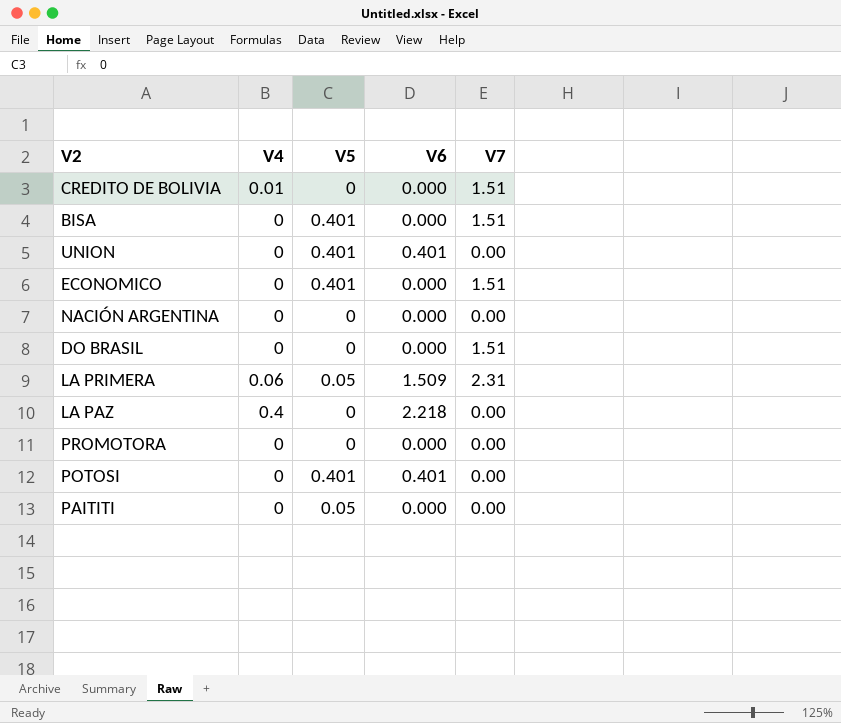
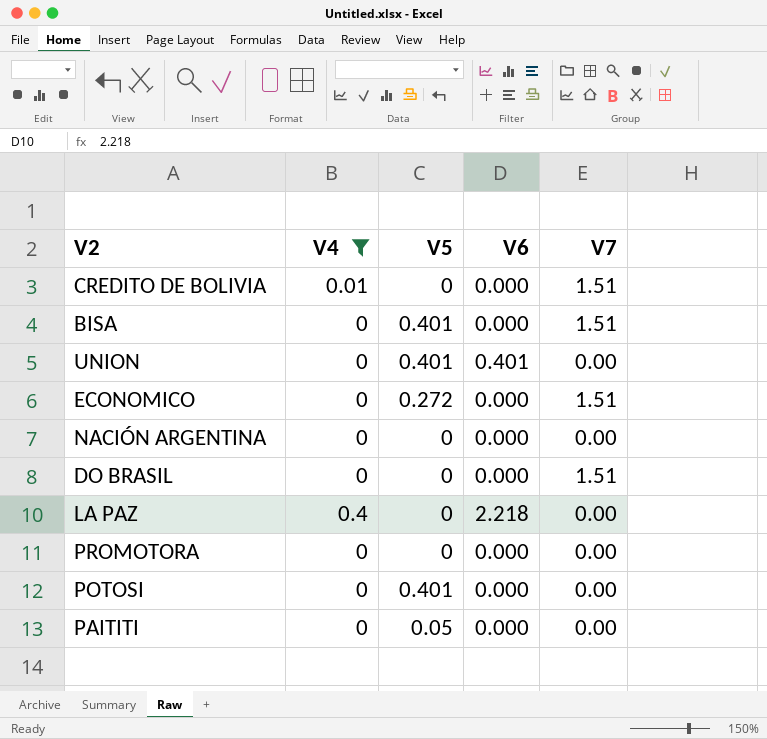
filter: none -> V4 != 0.06
ECONOMICO | V5: 0.401 -> 0.272
POTOSI | V6: 0.401 -> 0.000

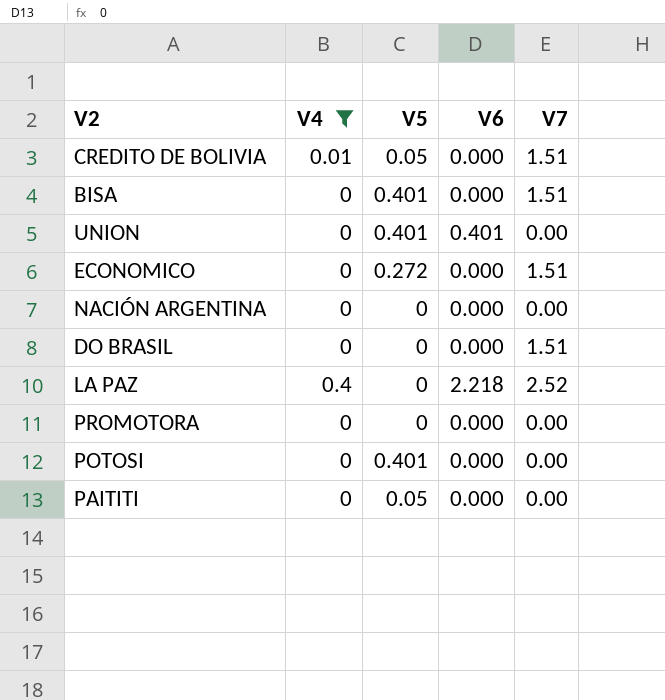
CREDITO DE BOLIVIA | V5: 0 -> 0.05
LA PAZ | V7: 0.00 -> 2.52

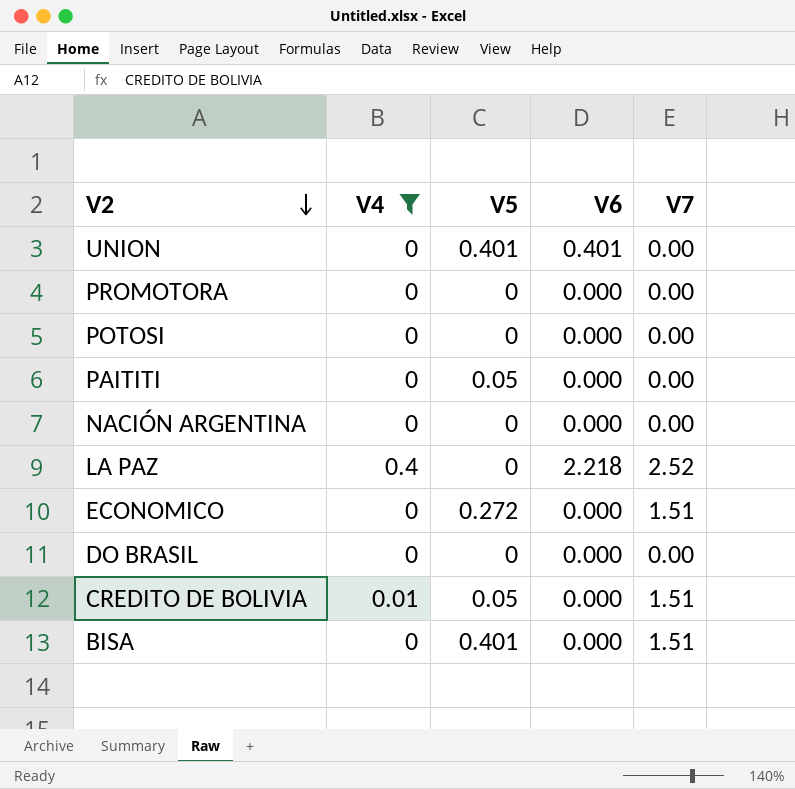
row order: none -> V2 descending
POTOSI | V5: 0.401 -> 0
DO BRASIL | V7: 1.51 -> 0.00

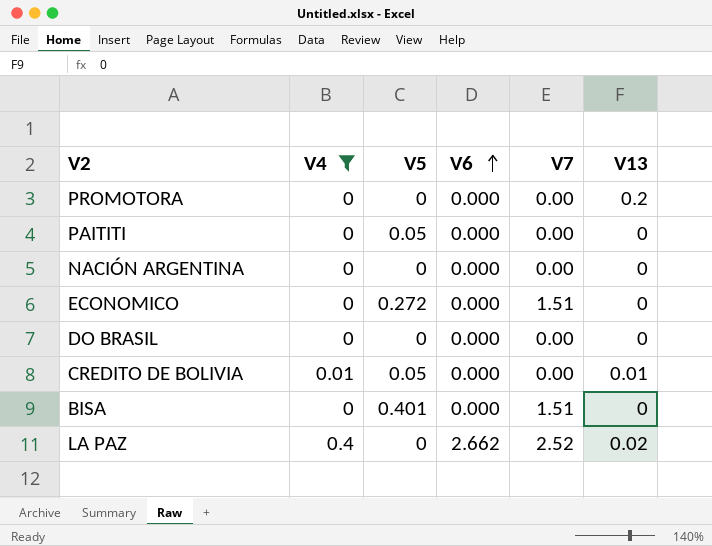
row order: V2 descending -> V6 ascending
column V13 | position: none -> 6
row UNION: 0 | 0.401 | 0.401 | 0.00 -> none
row POTOSI: 0 | 0 | 0.000 | 0.00 -> none
CREDITO DE BOLIVIA | V7: 1.51 -> 0.00
LA PAZ | V6: 2.218 -> 2.662

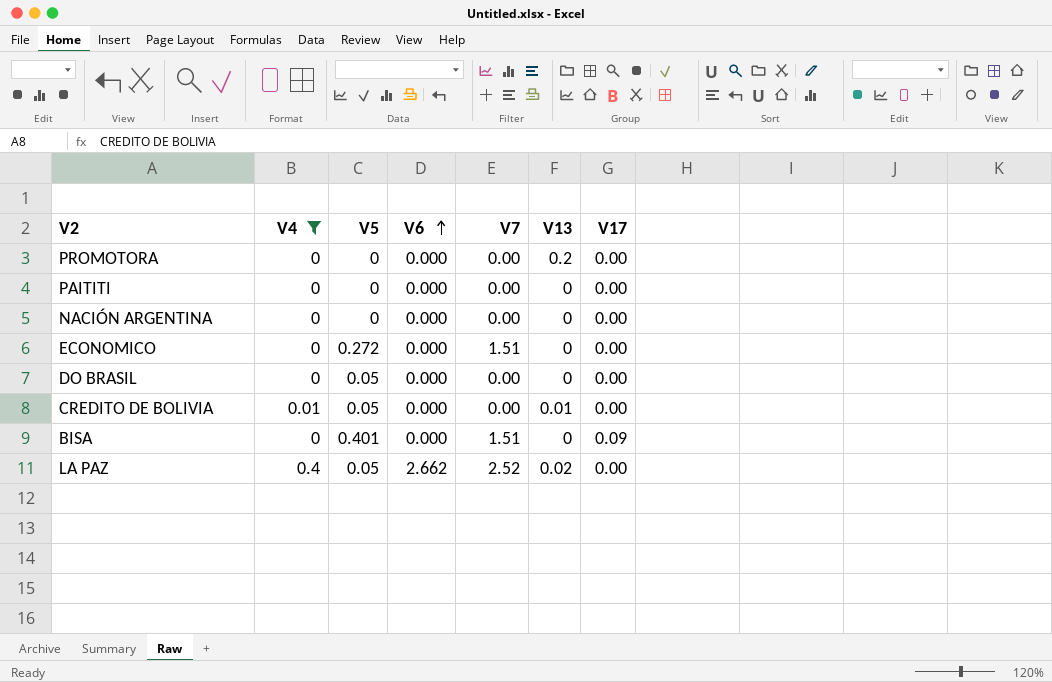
column V17 | position: none -> 7
PAITITI | V5: 0.05 -> 0
DO BRASIL | V5: 0 -> 0.05
LA PAZ | V5: 0 -> 0.05

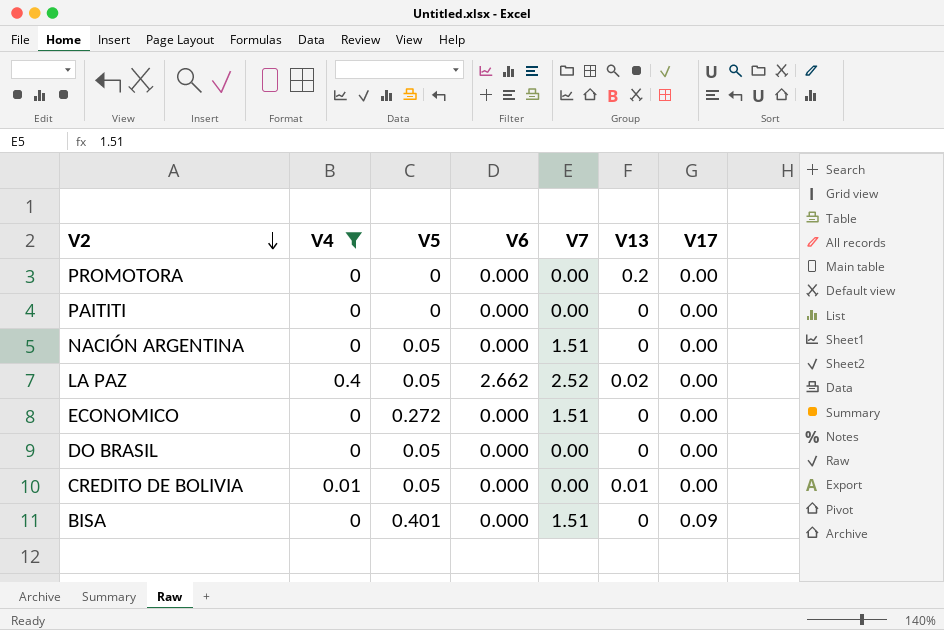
row order: V6 ascending -> V2 descending
NACIÓN ARGENTINA | V5: 0 -> 0.05
NACIÓN ARGENTINA | V7: 0.00 -> 1.51

